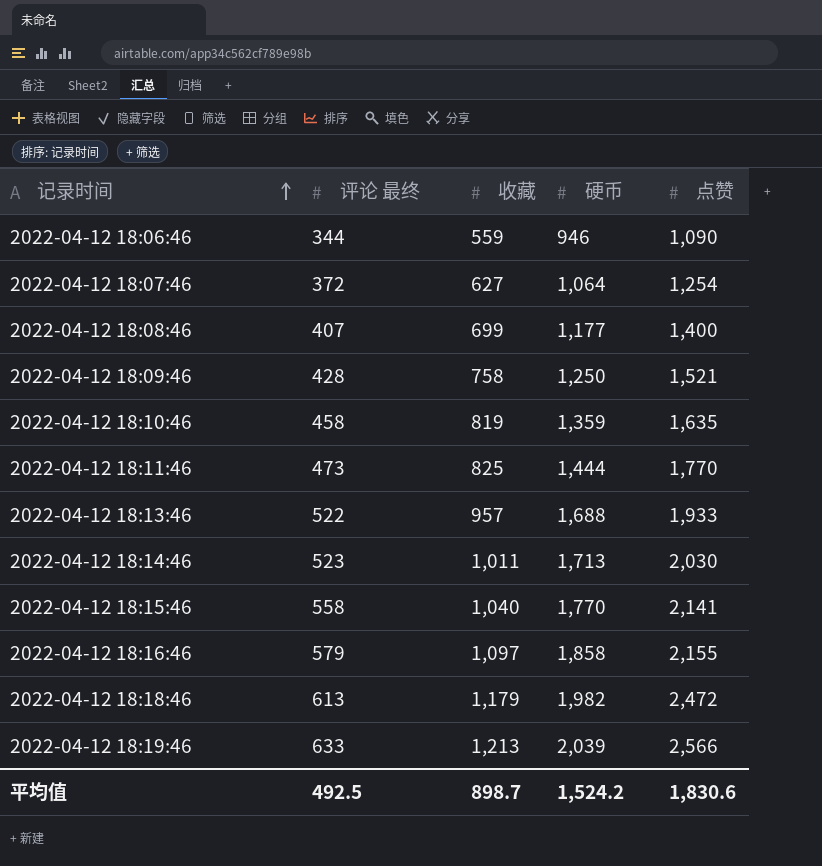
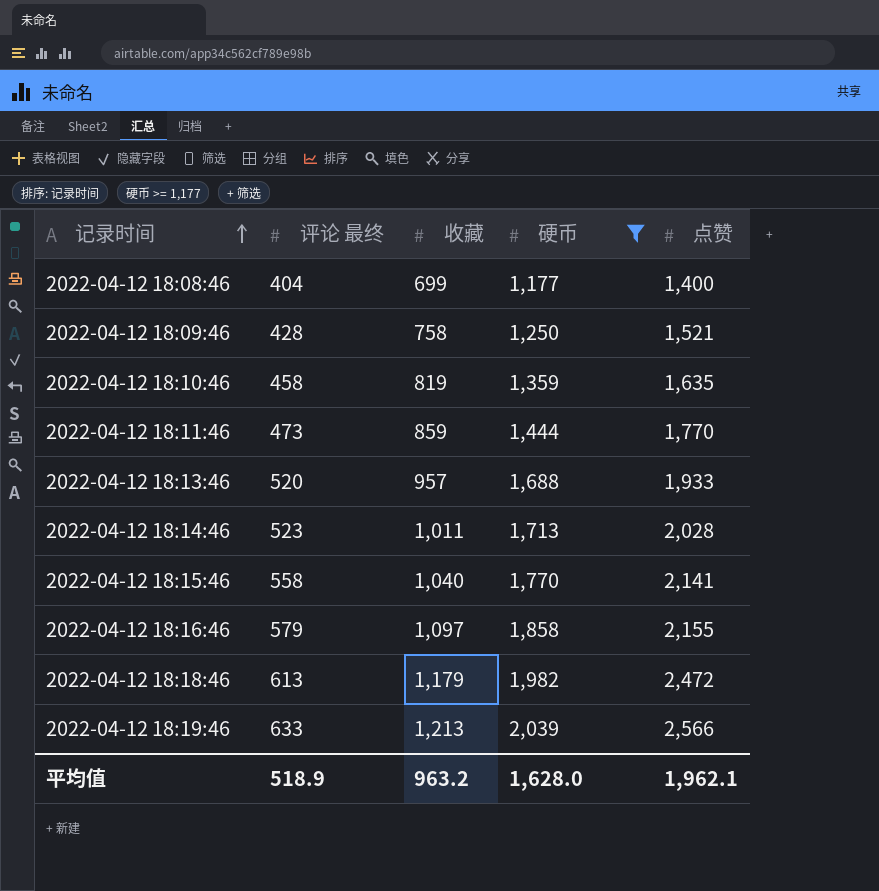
filter: none -> 硬币 >= 1,177
2022-04-12 18:08:46 | 评论 最终: 407 -> 404
2022-04-12 18:11:46 | 收藏: 825 -> 859
2022-04-12 18:13:46 | 评论 最终: 522 -> 520
2022-04-12 18:14:46 | 点赞: 2,030 -> 2,028
平均值 | 评论 最终: 492.5 -> 518.9
平均值 | 收藏: 898.7 -> 963.2
平均值 | 硬币: 1,524.2 -> 1,628.0
平均值 | 点赞: 1,830.6 -> 1,962.1

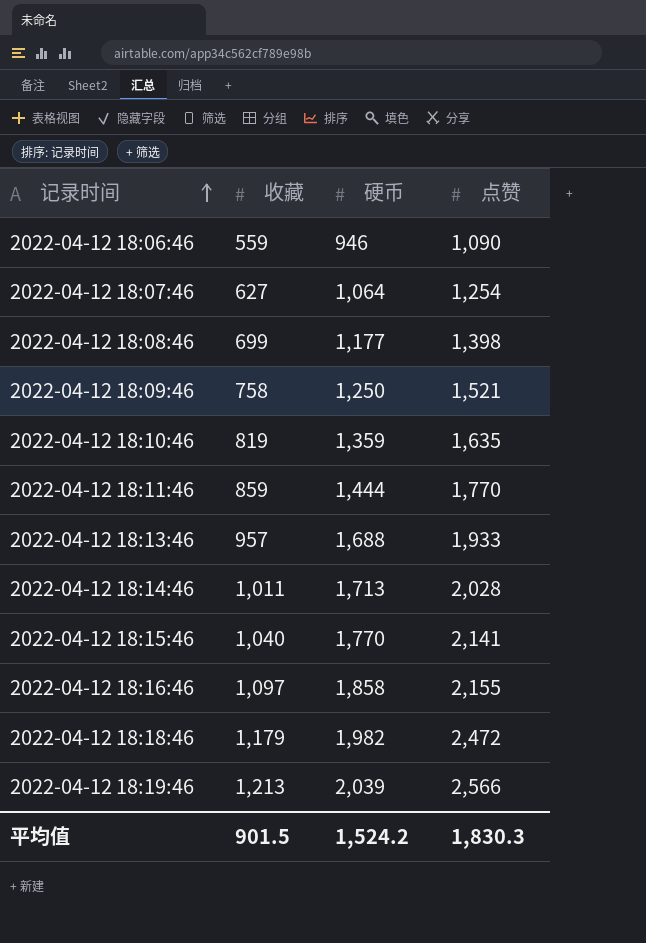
filter: 硬币 >= 1,177 -> none
column 评论 最终 | position: 2 -> none
2022-04-12 18:08:46 | 点赞: 1,400 -> 1,398
平均值 | 收藏: 963.2 -> 901.5
平均值 | 硬币: 1,628.0 -> 1,524.2
平均值 | 点赞: 1,962.1 -> 1,830.3

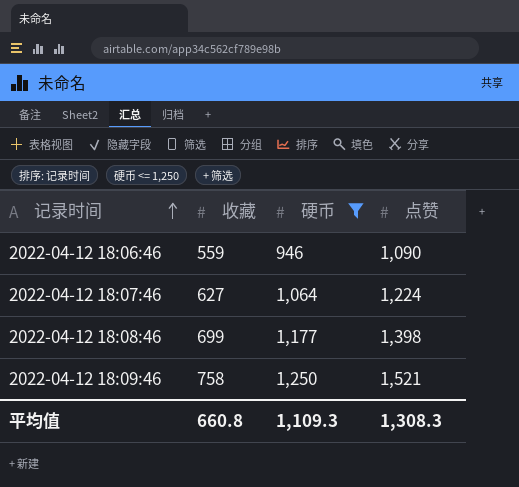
filter: none -> 硬币 <= 1,250
2022-04-12 18:07:46 | 点赞: 1,254 -> 1,224
平均值 | 收藏: 901.5 -> 660.8
平均值 | 硬币: 1,524.2 -> 1,109.3
平均值 | 点赞: 1,830.3 -> 1,308.3

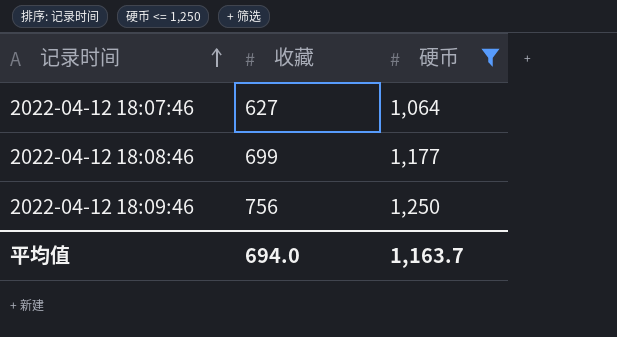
column 点赞 | position: 4 -> none
row 2022-04-12 18:06:46: 559 | 946 | 1,090 -> none
2022-04-12 18:09:46 | 收藏: 758 -> 756
平均值 | 收藏: 660.8 -> 694.0
平均值 | 硬币: 1,109.3 -> 1,163.7

